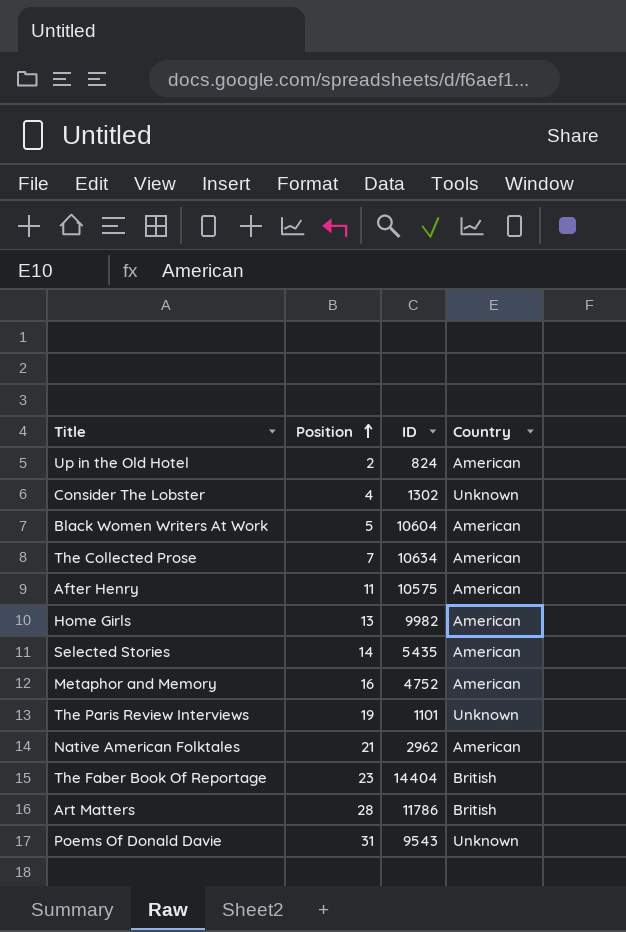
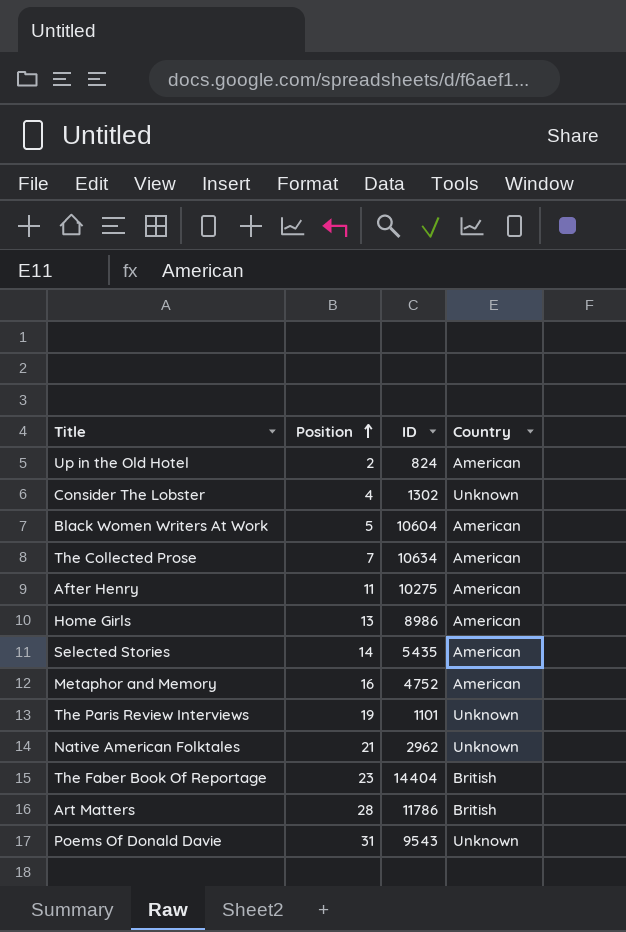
After Henry | ID: 10575 -> 10275
Home Girls | ID: 9982 -> 8986
Native American Folktales | Country: American -> Unknown

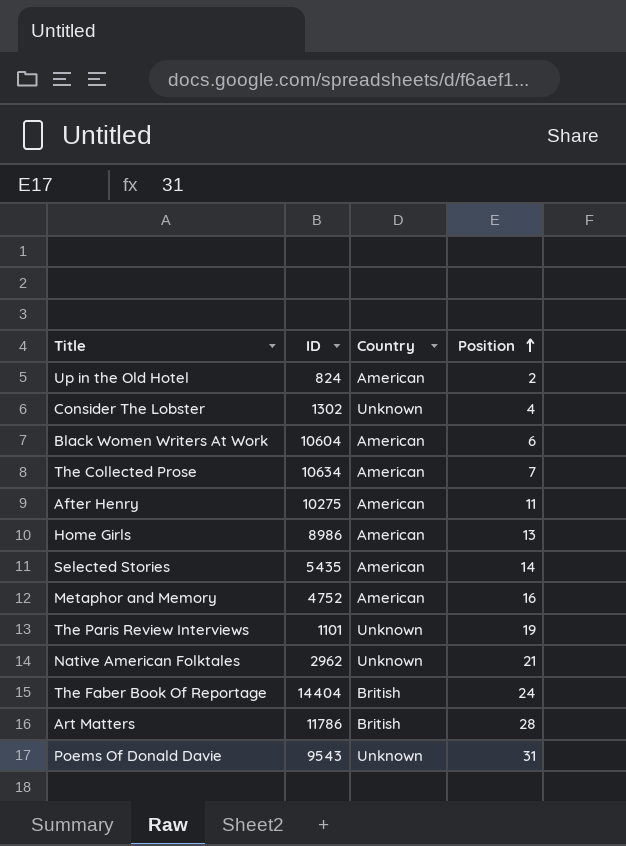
column Position | position: 2 -> 4
Black Women Writers At Work | Position: 5 -> 6
The Faber Book Of Reportage | Position: 23 -> 24

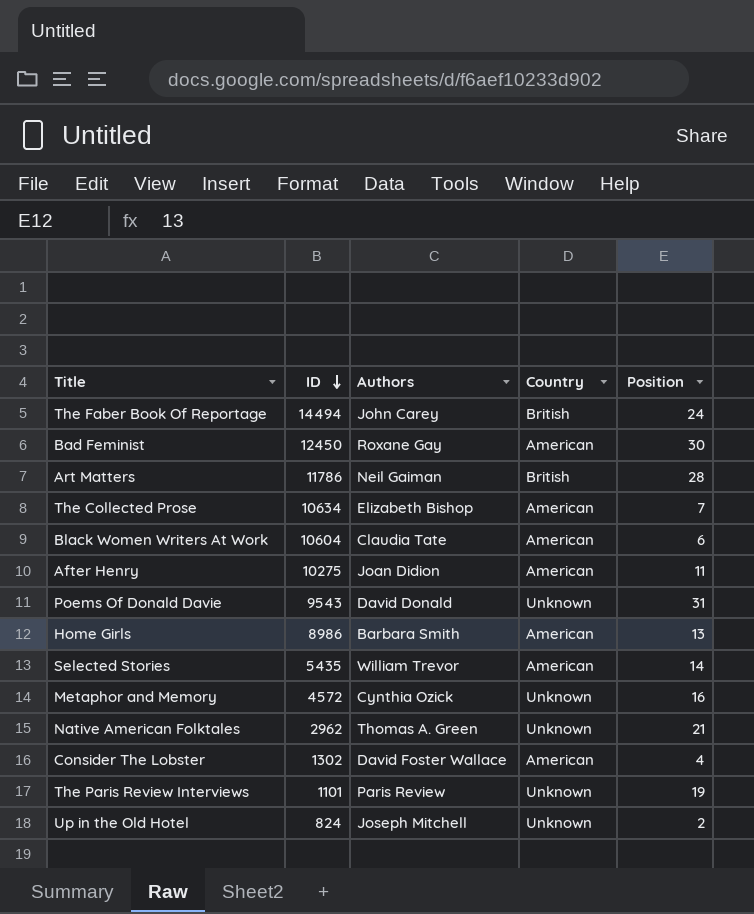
row order: Position ascending -> ID descending
column Authors | position: none -> 3
The Faber Book Of Reportage | ID: 14404 -> 14494
row Bad Feminist: none -> 12450 | Roxane Gay | American | 30
Metaphor and Memory | ID: 4752 -> 4572
Metaphor and Memory | Country: American -> Unknown
Consider The Lobster | Country: Unknown -> American
Up in the Old Hotel | Country: American -> Unknown

